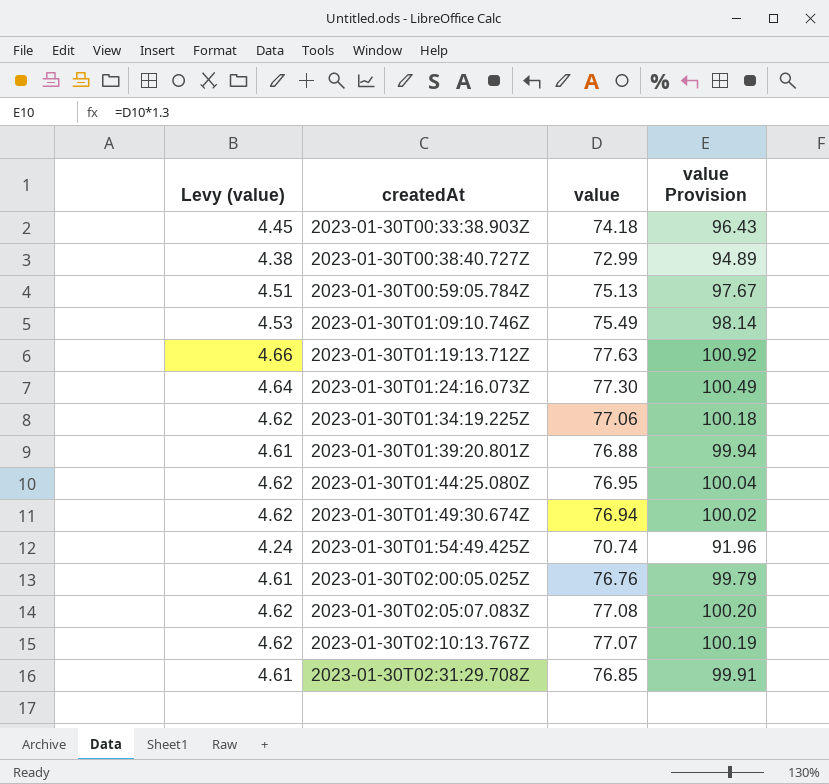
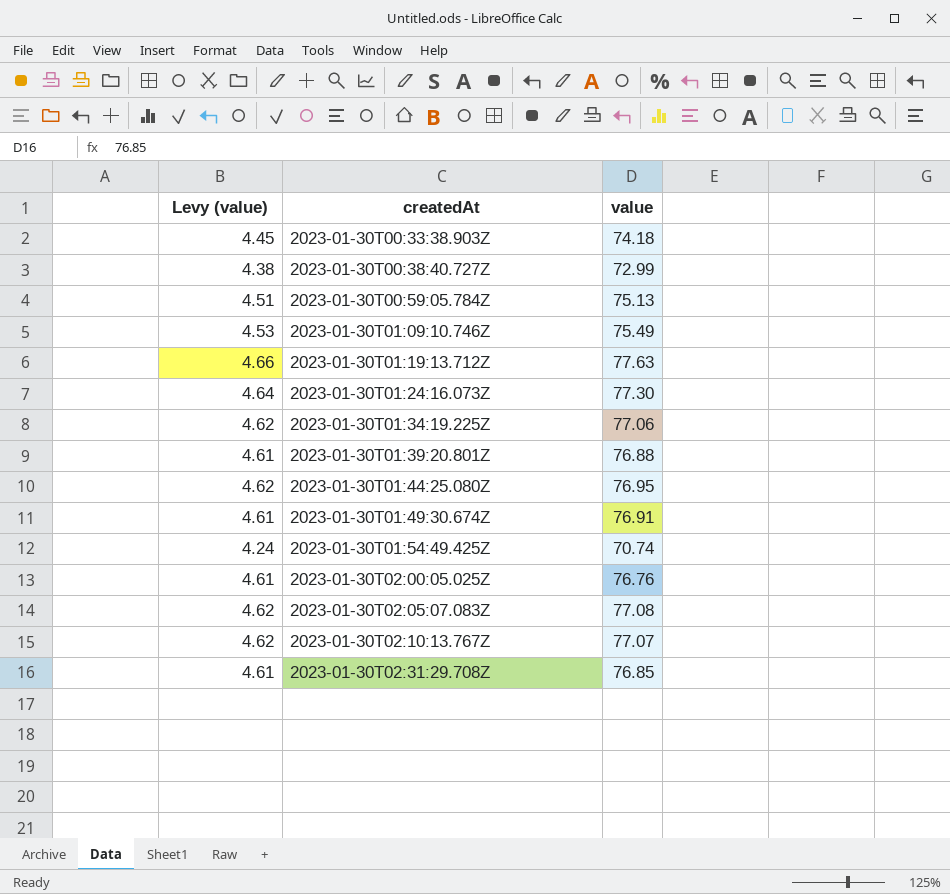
column value Provision | formula: [value] * 1.3 -> none
2023-01-30T01:49:30.674Z | Levy (value): 4.62 -> 4.61
2023-01-30T01:49:30.674Z | value: 76.94 -> 76.91

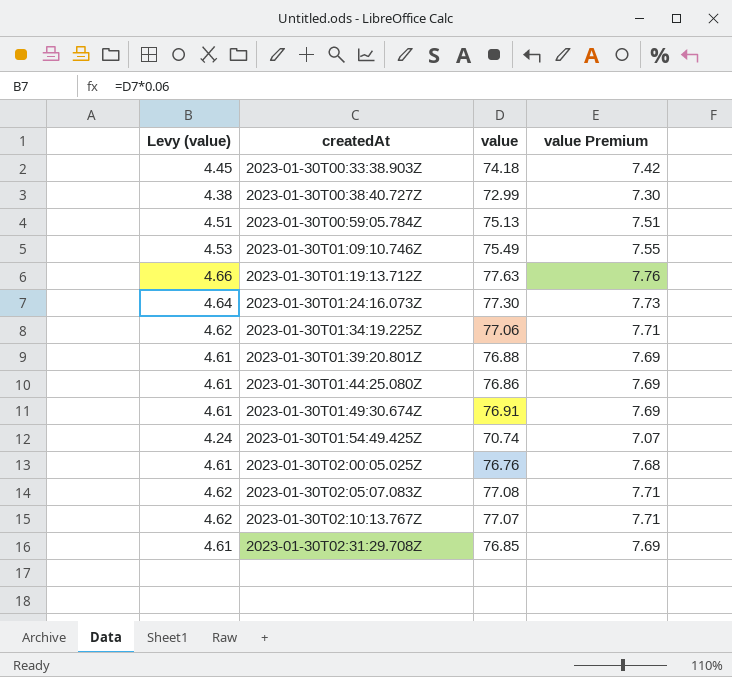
column value Premium | formula: none -> [value] * 0.1
2023-01-30T01:44:25.080Z | Levy (value): 4.62 -> 4.61
2023-01-30T01:44:25.080Z | value: 76.95 -> 76.86

